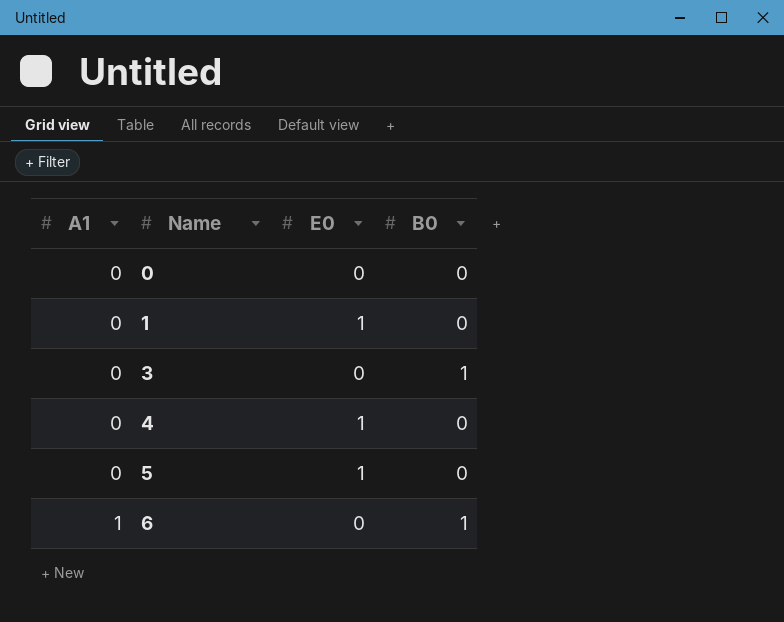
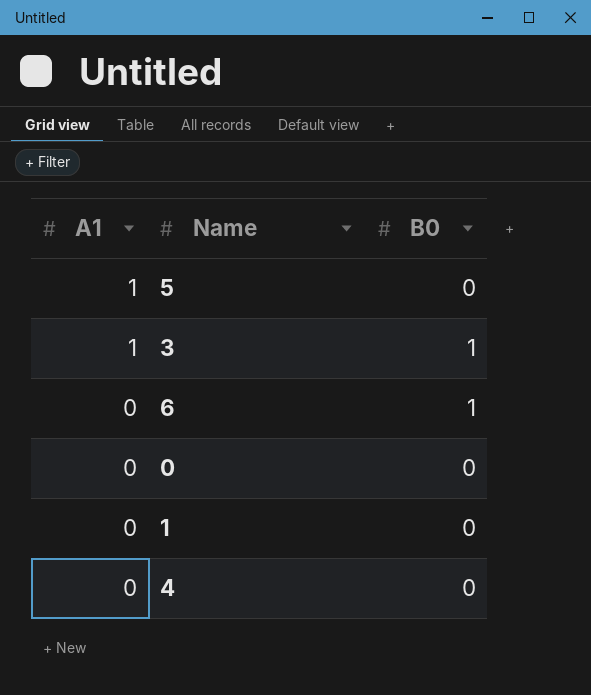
row order: A1 ascending -> A1 descending
column E0 | position: 3 -> none
5 | A1: 0 -> 1
3 | A1: 0 -> 1
6 | A1: 1 -> 0

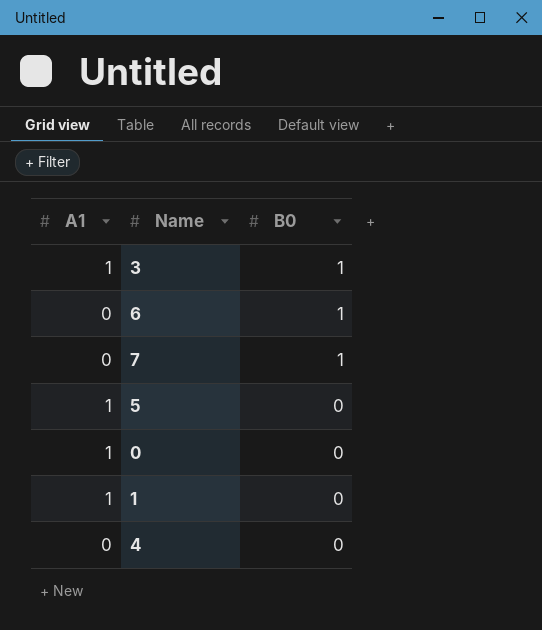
row order: A1 descending -> B0 descending
row 7: none -> 0 | 1
0 | A1: 0 -> 1
1 | A1: 0 -> 1

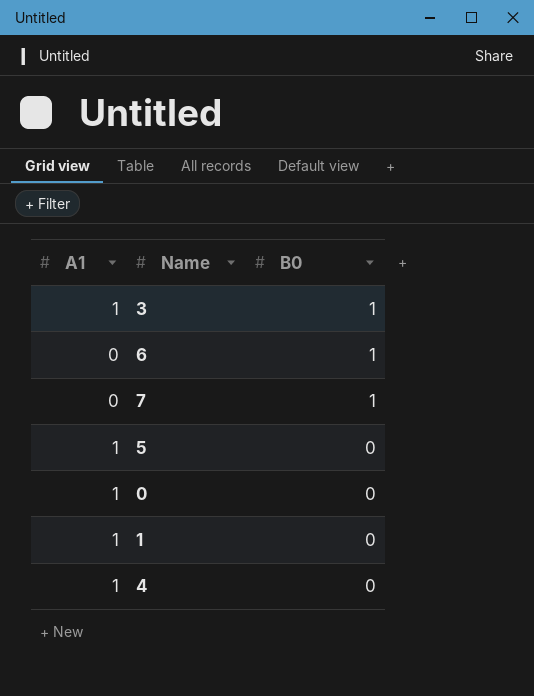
4 | A1: 0 -> 1

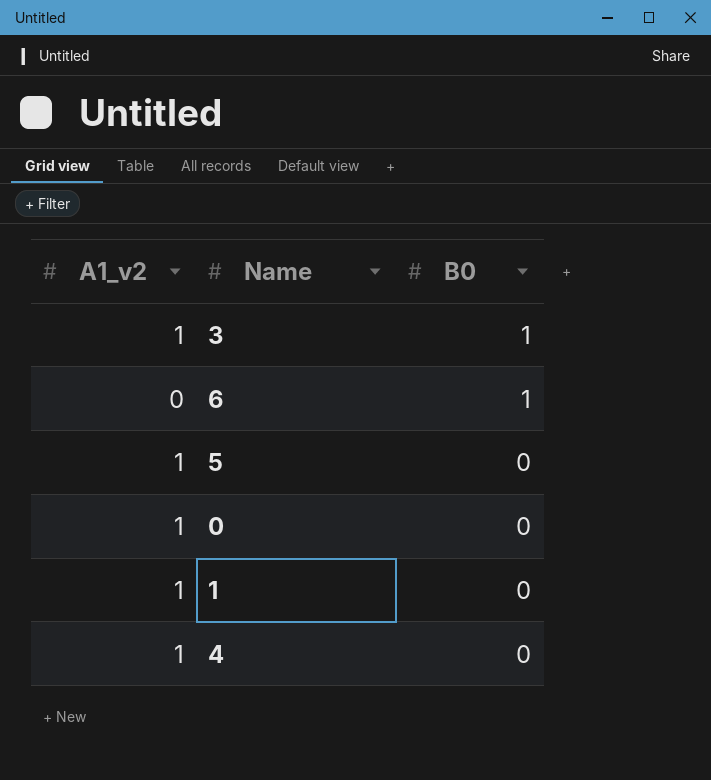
column name: A1 -> A1_v2
row 7: 0 | 1 -> none

